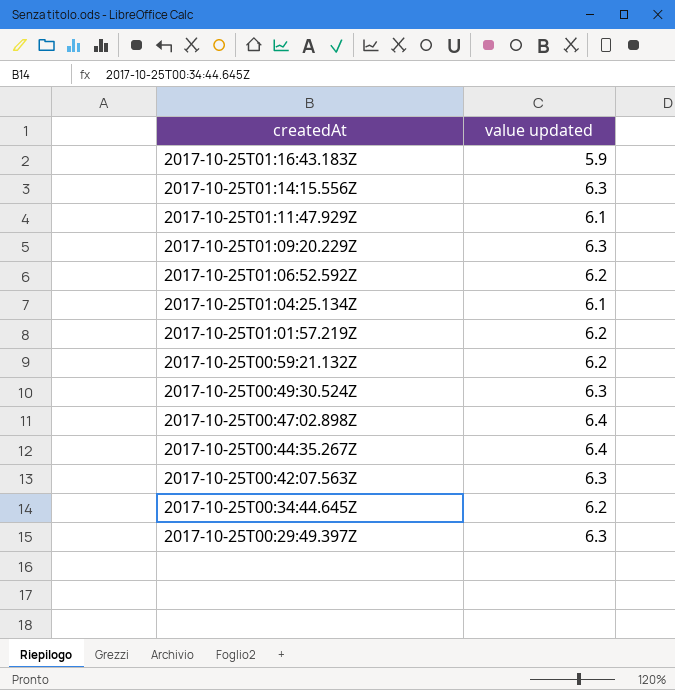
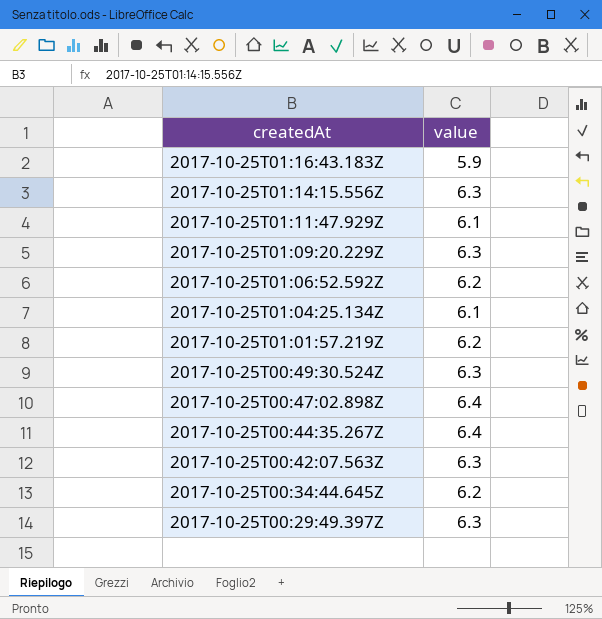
column name: value updated -> value
row 2017-10-25T00:59:21.132Z: 6.2 -> none

